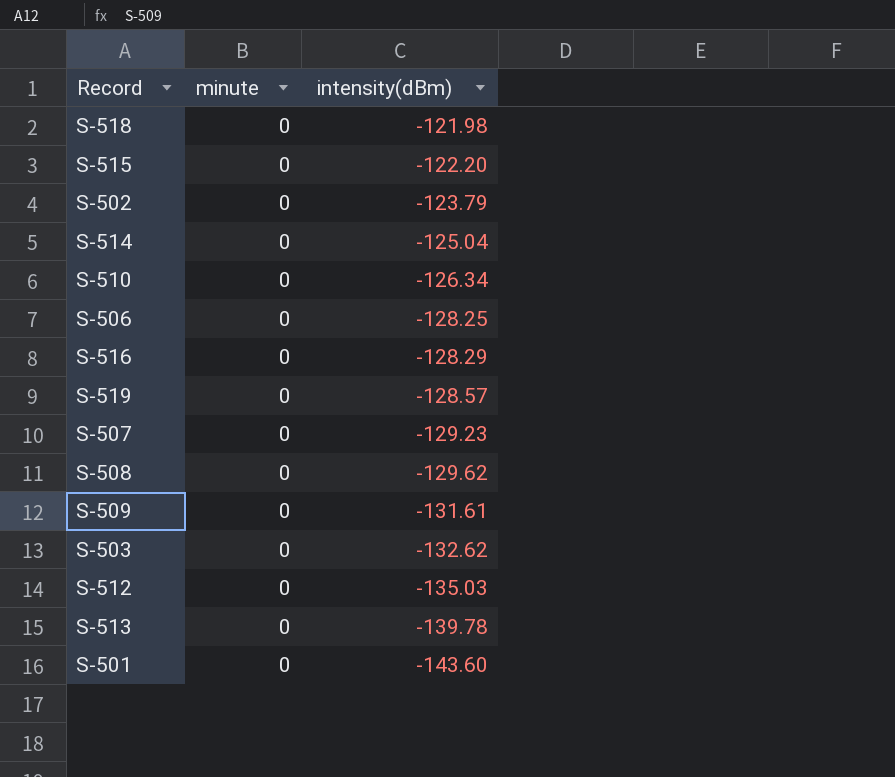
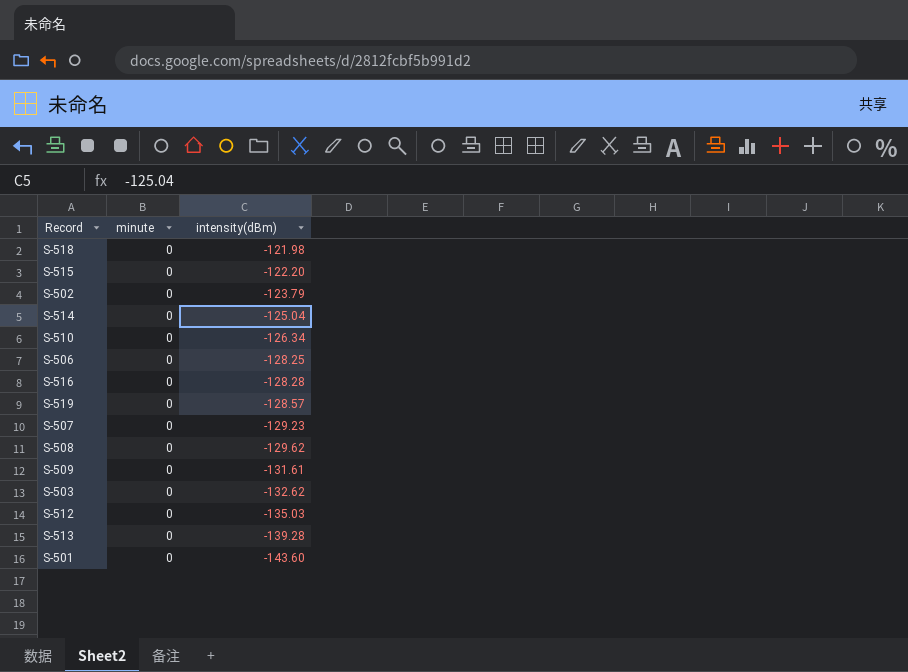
S-516 | intensity(dBm): -128.29 -> -128.28
S-513 | intensity(dBm): -139.78 -> -139.28

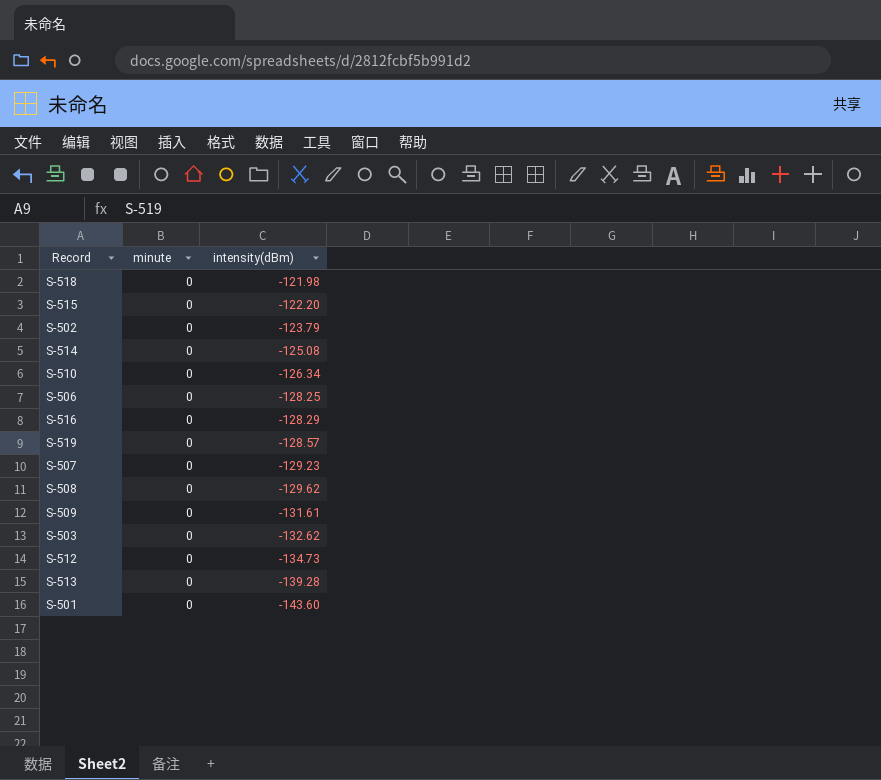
S-514 | intensity(dBm): -125.04 -> -125.08
S-516 | intensity(dBm): -128.28 -> -128.29
S-512 | intensity(dBm): -135.03 -> -134.73

